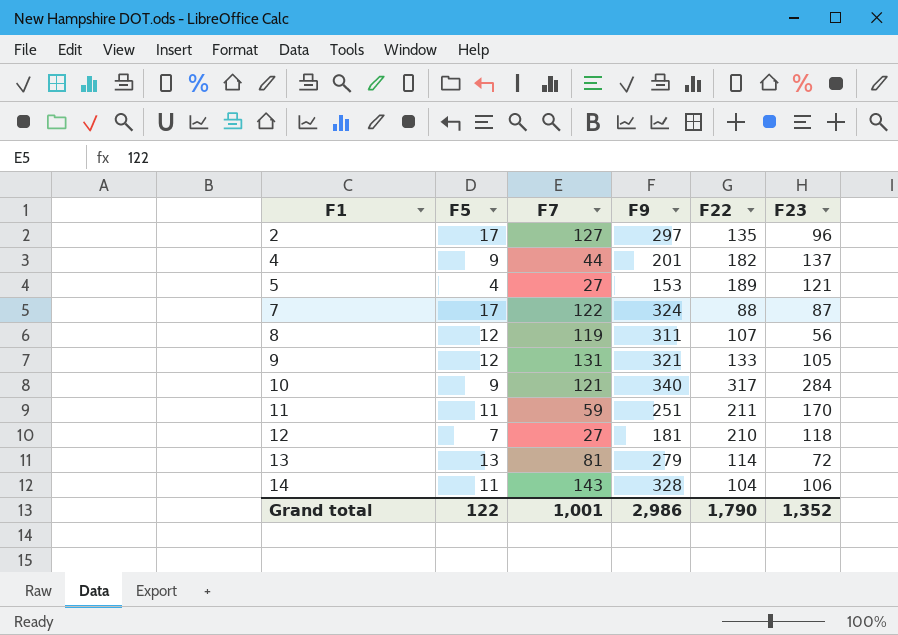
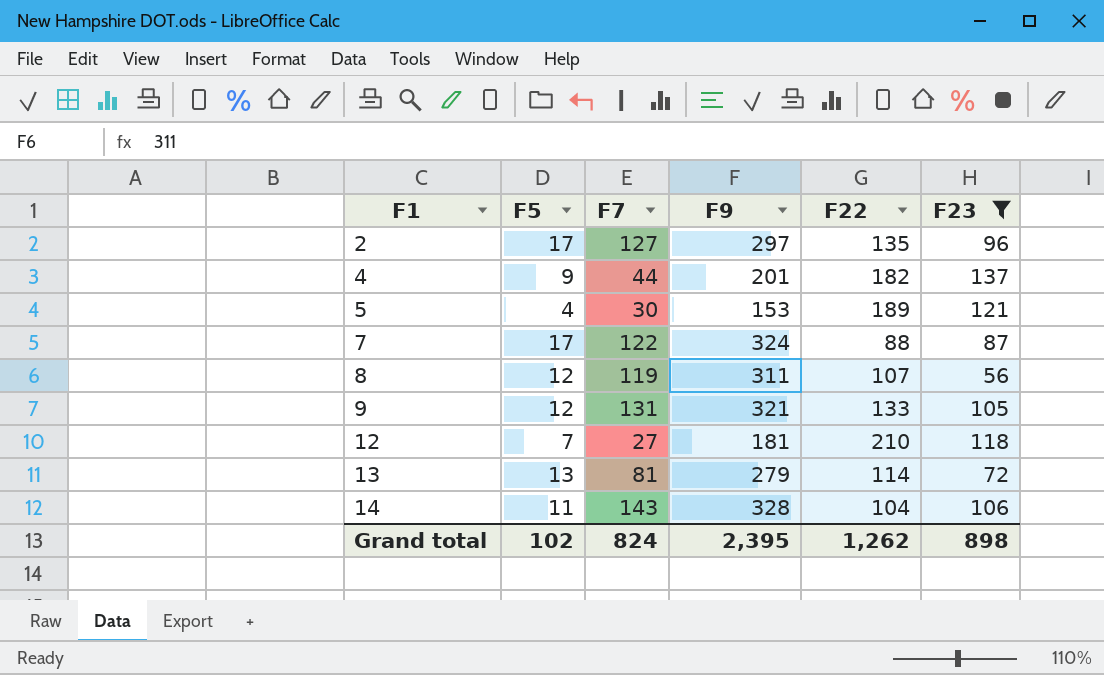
filter: none -> F23 <= 137
5 | F7: 27 -> 30
Grand total | F5: 122 -> 102
Grand total | F7: 1,001 -> 824
Grand total | F9: 2,986 -> 2,395
Grand total | F22: 1,790 -> 1,262
Grand total | F23: 1,352 -> 898

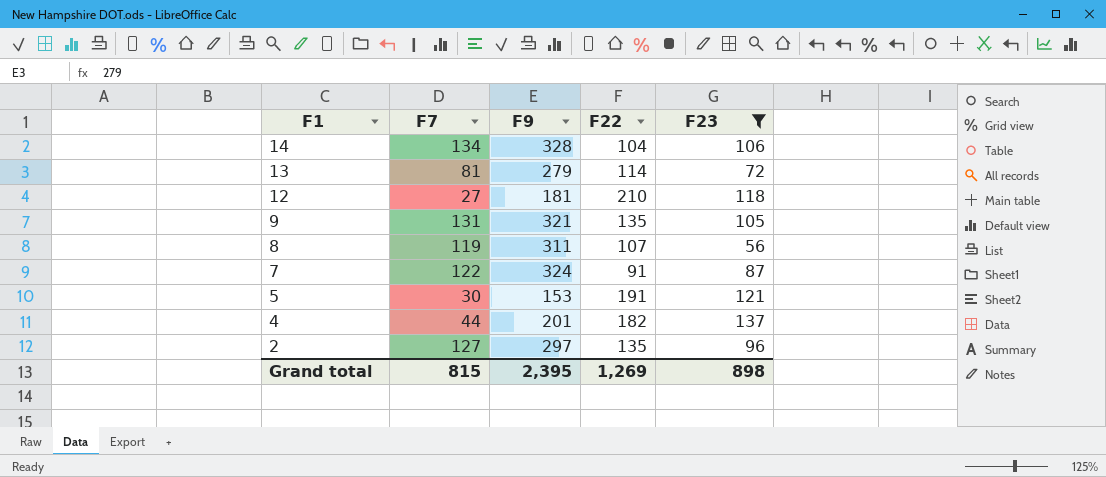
row order: F1 ascending -> F1 descending
column F5 | position: 2 -> none
14 | F7: 143 -> 134
9 | F22: 133 -> 135
7 | F22: 88 -> 91
5 | F22: 189 -> 191
Grand total | F7: 824 -> 815
Grand total | F22: 1,262 -> 1,269

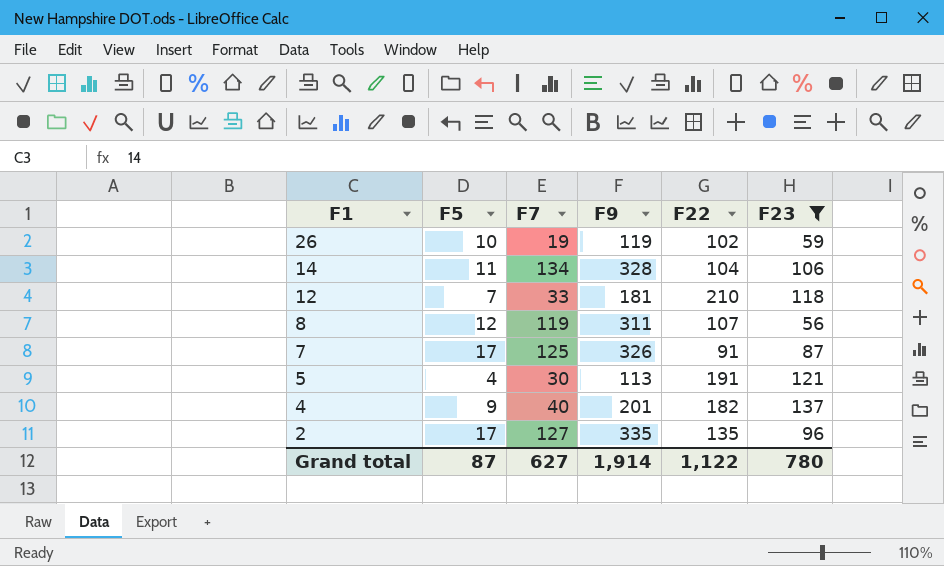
column F5 | position: none -> 2
row 13: 81 | 279 | 114 | 72 -> none
row 9: 131 | 321 | 135 | 105 -> none
row 26: none -> 10 | 19 | 119 | 102 | 59
12 | F7: 27 -> 33
7 | F7: 122 -> 125
7 | F9: 324 -> 326
5 | F9: 153 -> 113
4 | F7: 44 -> 40
2 | F9: 297 -> 335
Grand total | F7: 815 -> 627
Grand total | F9: 2,395 -> 1,914
Grand total | F22: 1,269 -> 1,122
Grand total | F23: 898 -> 780

